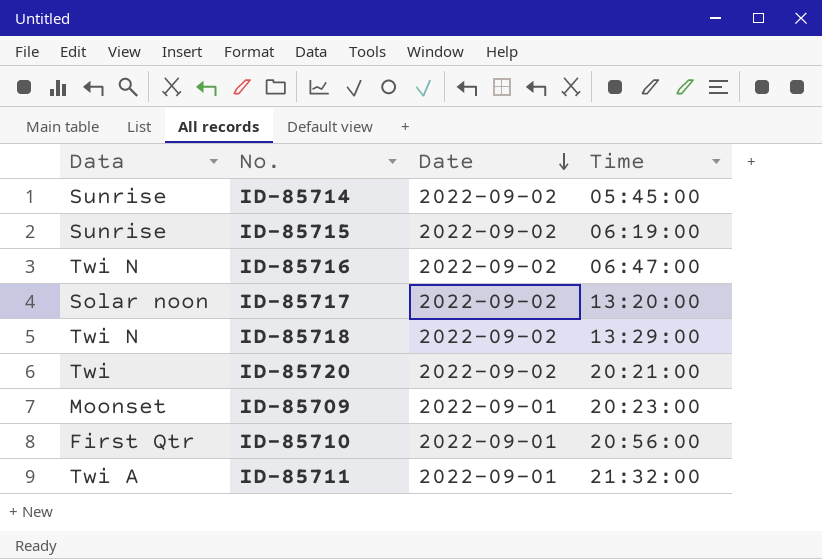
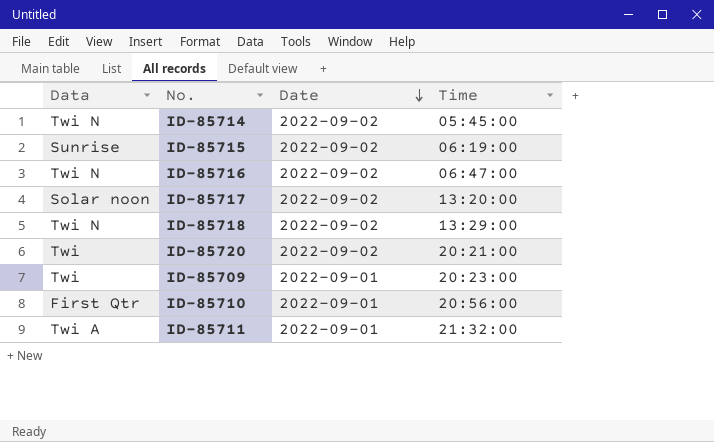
ID-85714 | Data: Sunrise -> Twi N
ID-85709 | Data: Moonset -> Twi

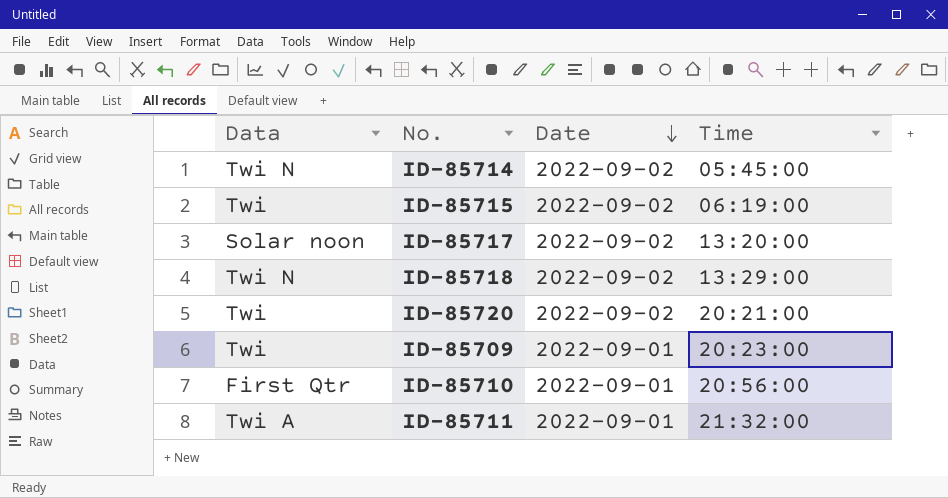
row ID-85716: Twi N | 2022-09-02 | 06:47:00 -> none
ID-85715 | Data: Sunrise -> Twi

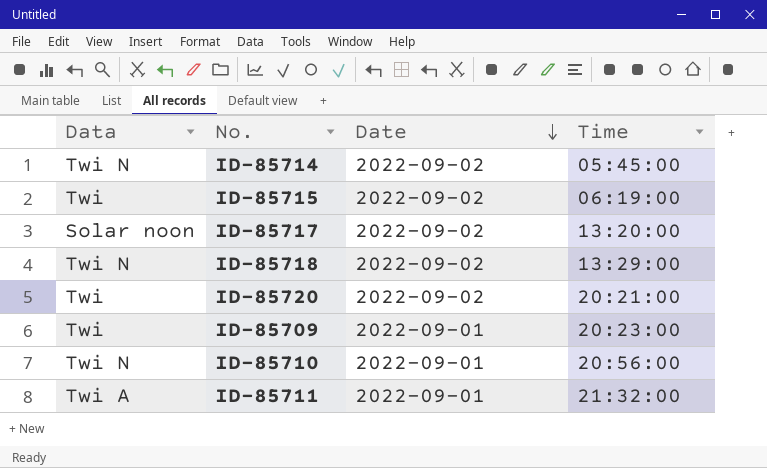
ID-85710 | Data: First Qtr -> Twi N

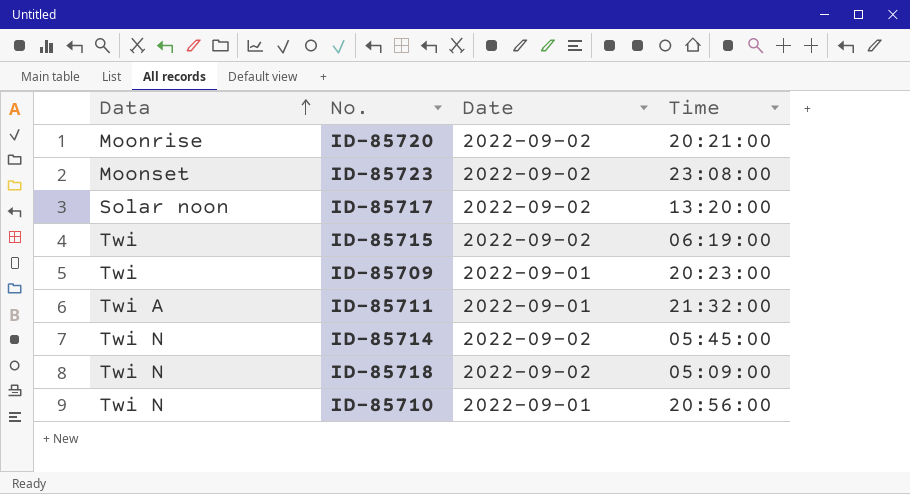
row order: Date descending -> Data ascending
ID-85720 | Data: Twi -> Moonrise
row ID-85723: none -> Moonset | 2022-09-02 | 23:08:00
ID-85718 | Time: 13:29:00 -> 05:09:00

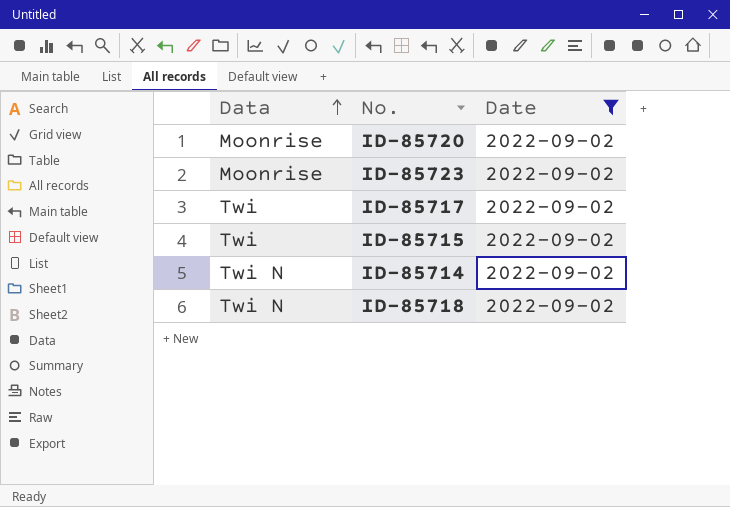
filter: none -> Date = 2022-09-02
column Time | position: 4 -> none
ID-85723 | Data: Moonset -> Moonrise
ID-85717 | Data: Solar noon -> Twi

